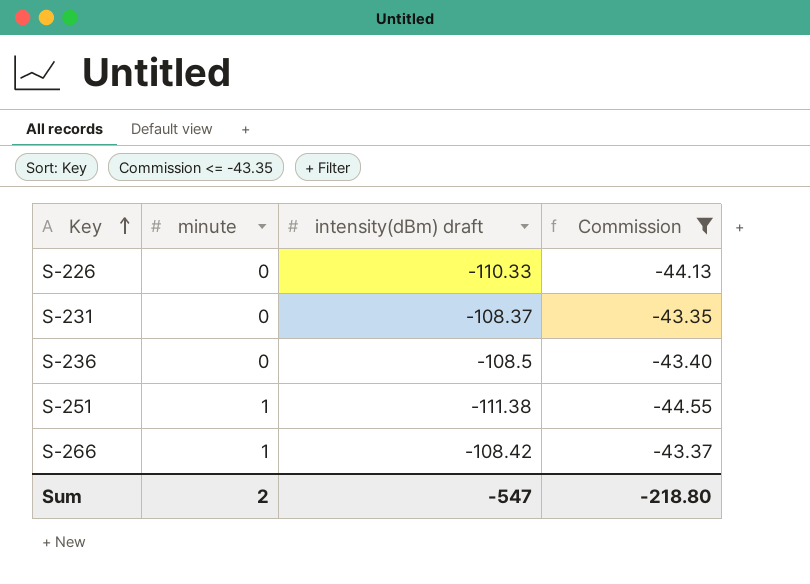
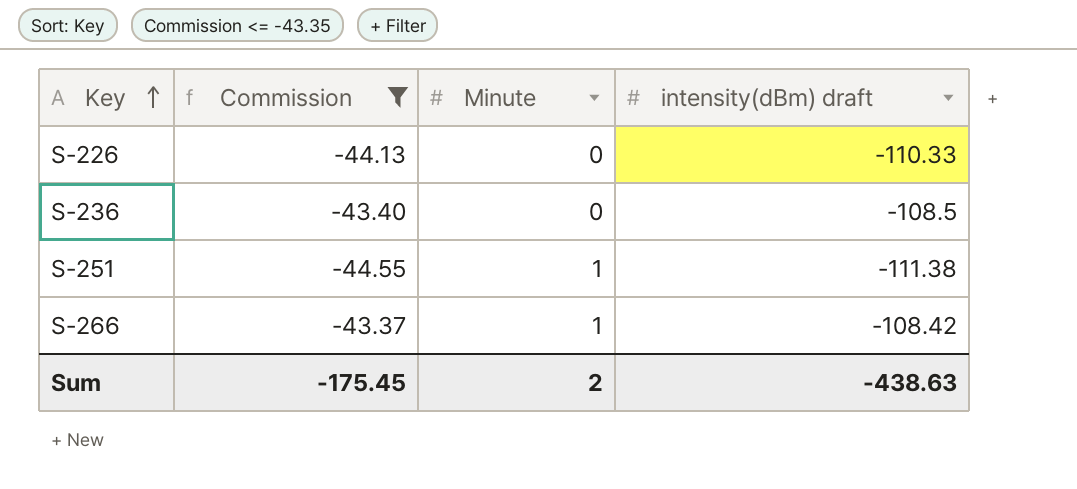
column Commission | position: 4 -> 2
column name: minute -> Minute
row S-231: 0 | -108.37 | -43.35 -> none
Sum | Commission: -218.80 -> -175.45
Sum | intensity(dBm) draft: -547 -> -438.63

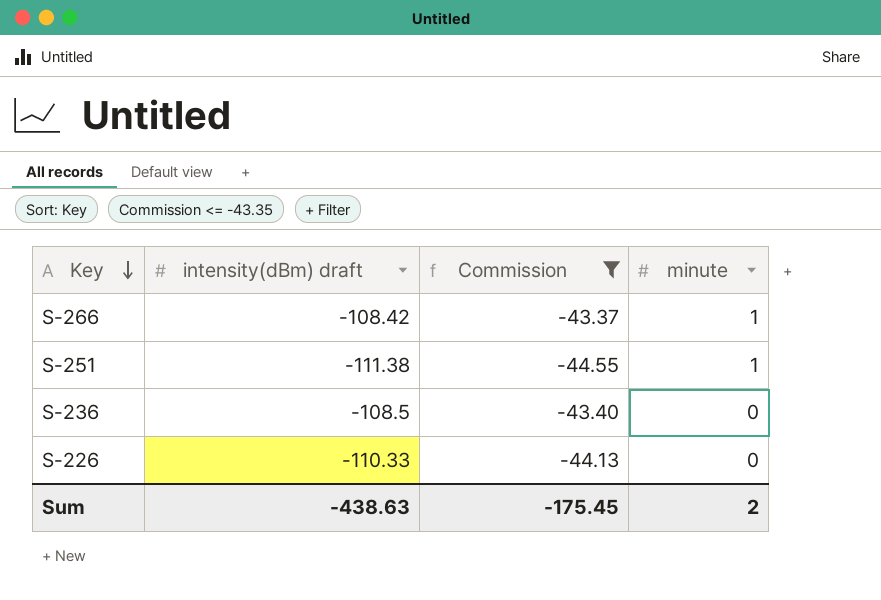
row order: Key ascending -> Key descending
column intensity(dBm) draft | position: 4 -> 2
column name: Minute -> minute

